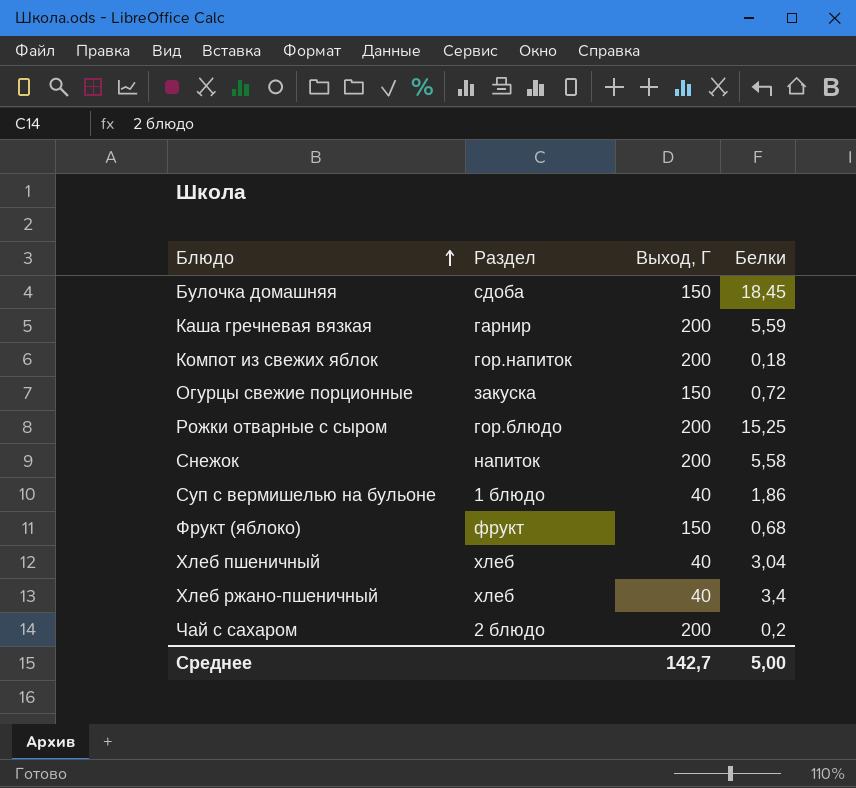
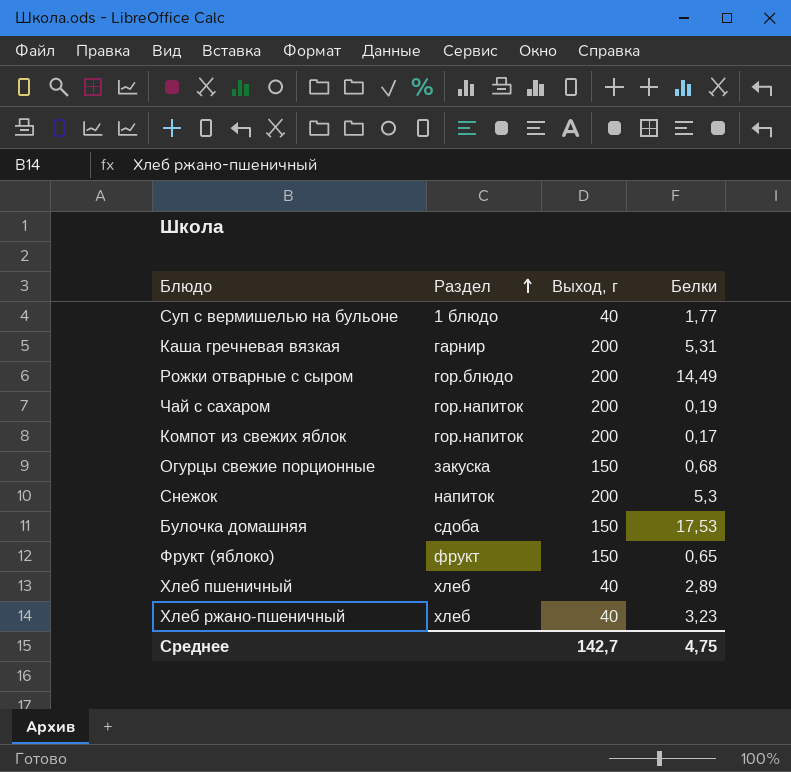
row order: Блюдо ascending -> Раздел ascending
column name: Выход, Г -> Выход, г
Суп с вермишелью на бульоне | Белки: 1,86 -> 1,77
Каша гречневая вязкая | Белки: 5,59 -> 5,31
Рожки отварные с сыром | Белки: 15,25 -> 14,49
Чай с сахаром | Раздел: 2 блюдо -> гор.напиток
Чай с сахаром | Белки: 0,2 -> 0,19
Компот из свежих яблок | Белки: 0,18 -> 0,17
Огурцы свежие порционные | Белки: 0,72 -> 0,68
Снежок | Белки: 5,58 -> 5,3
Булочка домашняя | Белки: 18,45 -> 17,53
Фрукт (яблоко) | Белки: 0,68 -> 0,65
Хлеб пшеничный | Белки: 3,04 -> 2,89
Хлеб ржано-пшеничный | Белки: 3,4 -> 3,23
Среднее | Белки: 5,00 -> 4,75

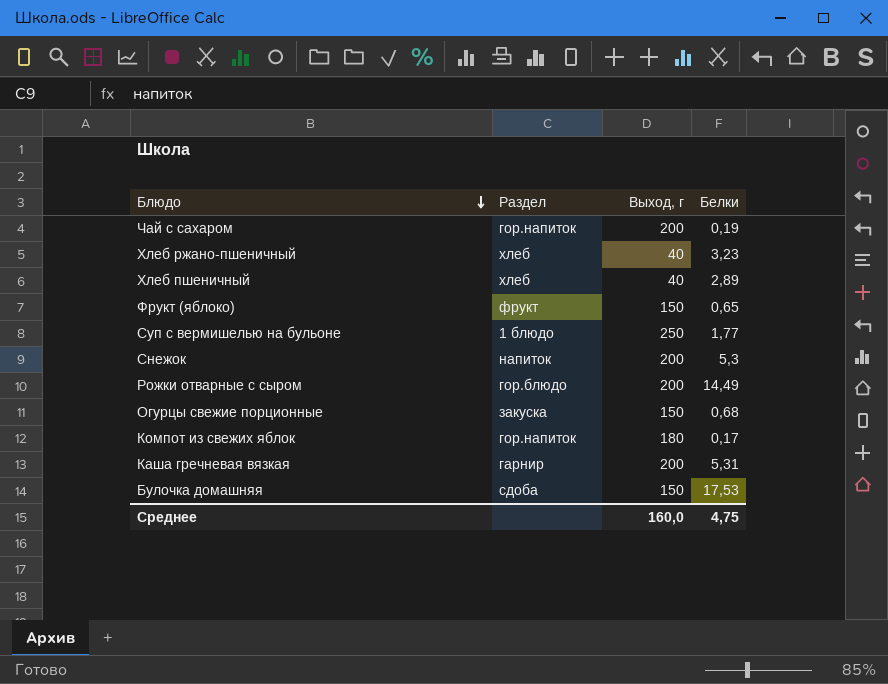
row order: Раздел ascending -> Блюдо descending
Суп с вермишелью на бульоне | Выход, г: 40 -> 250
Компот из свежих яблок | Выход, г: 200 -> 180
Среднее | Выход, г: 142,7 -> 160,0

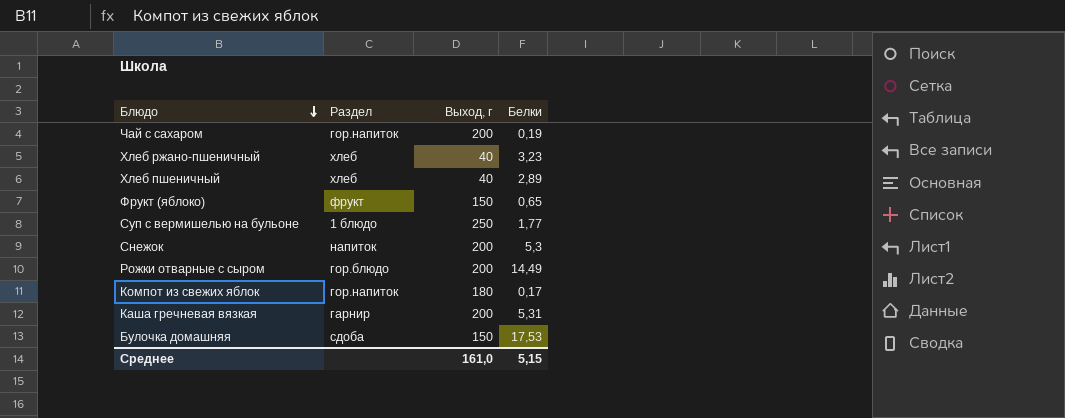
row Огурцы свежие порционные: закуска | 150 | 0,68 -> none
Среднее | Выход, г: 160,0 -> 161,0
Среднее | Белки: 4,75 -> 5,15

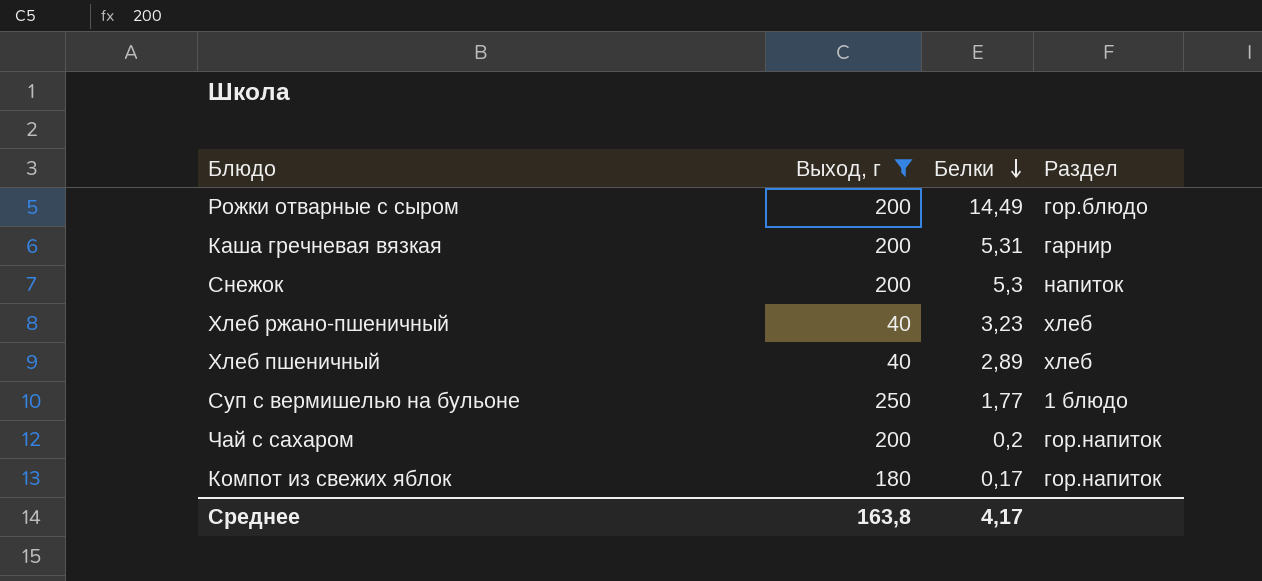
filter: none -> Выход, г != 150
row order: Блюдо descending -> Белки descending
column Раздел | position: 2 -> 4
Чай с сахаром | Белки: 0,19 -> 0,2
Среднее | Выход, г: 161,0 -> 163,8
Среднее | Белки: 5,15 -> 4,17

